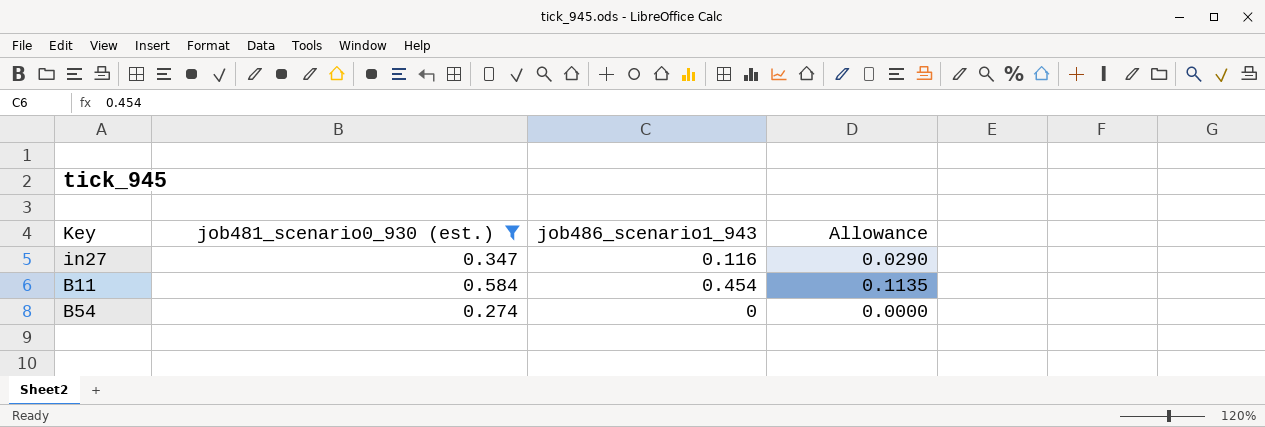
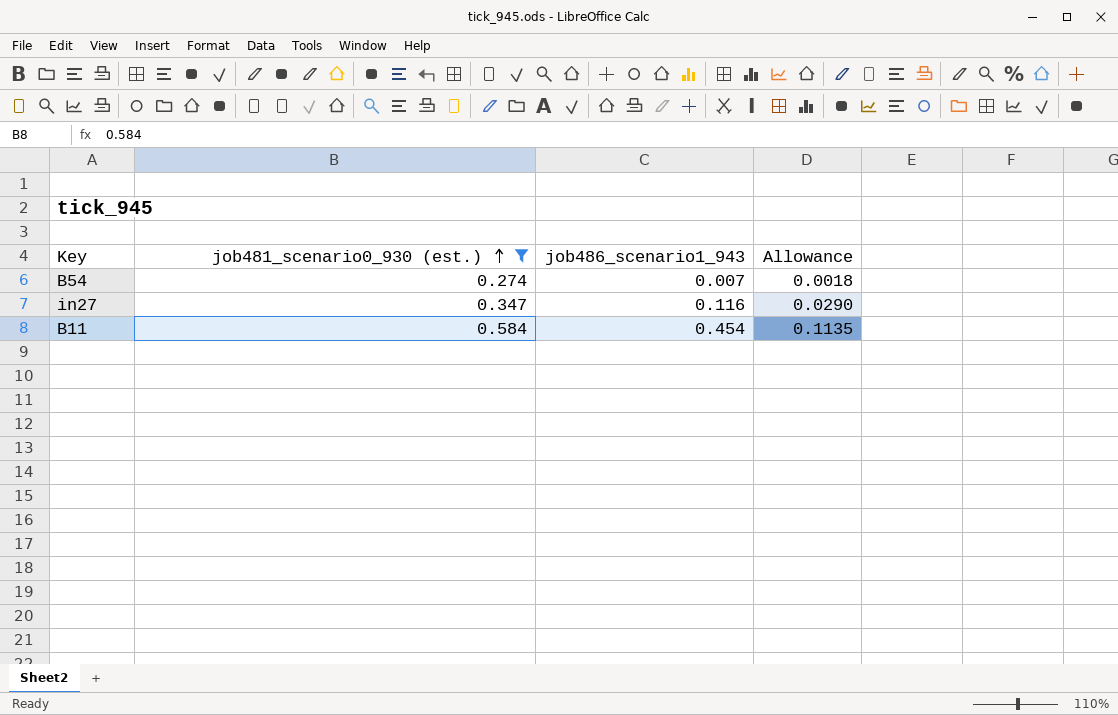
row order: none -> job481_scenario0_930 (est.) ascending
B54 | job486_scenario1_943: 0 -> 0.007
B54 | Allowance: 0.0000 -> 0.0018

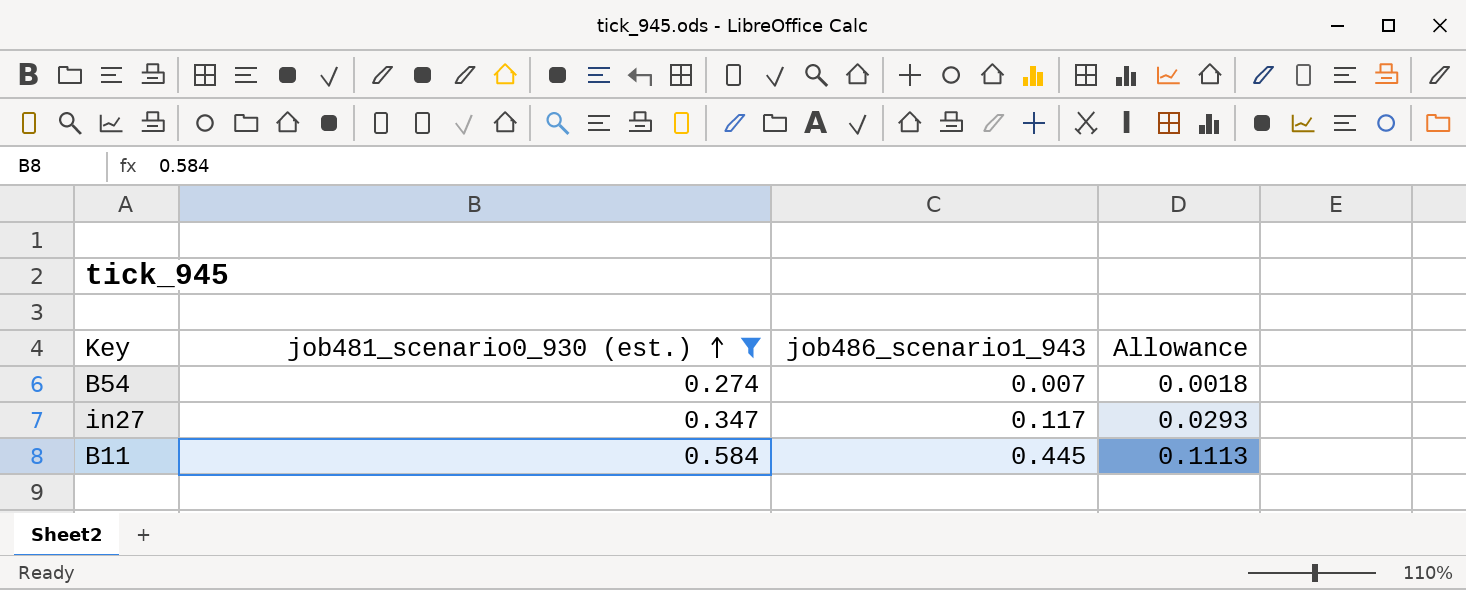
in27 | job486_scenario1_943: 0.116 -> 0.117
in27 | Allowance: 0.0290 -> 0.0293
B11 | job486_scenario1_943: 0.454 -> 0.445
B11 | Allowance: 0.1135 -> 0.1113

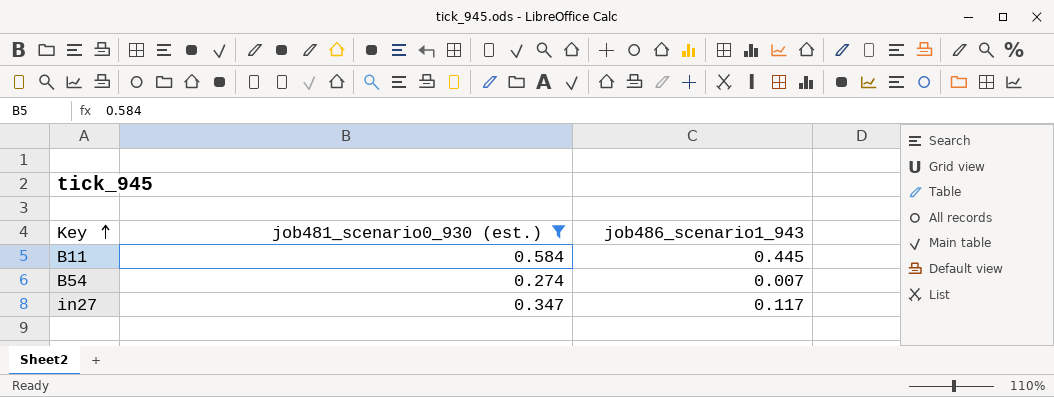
row order: job481_scenario0_930 (est.) ascending -> Key ascending
column Allowance | formula: [job486_scenario1_943] * 0.25 -> none

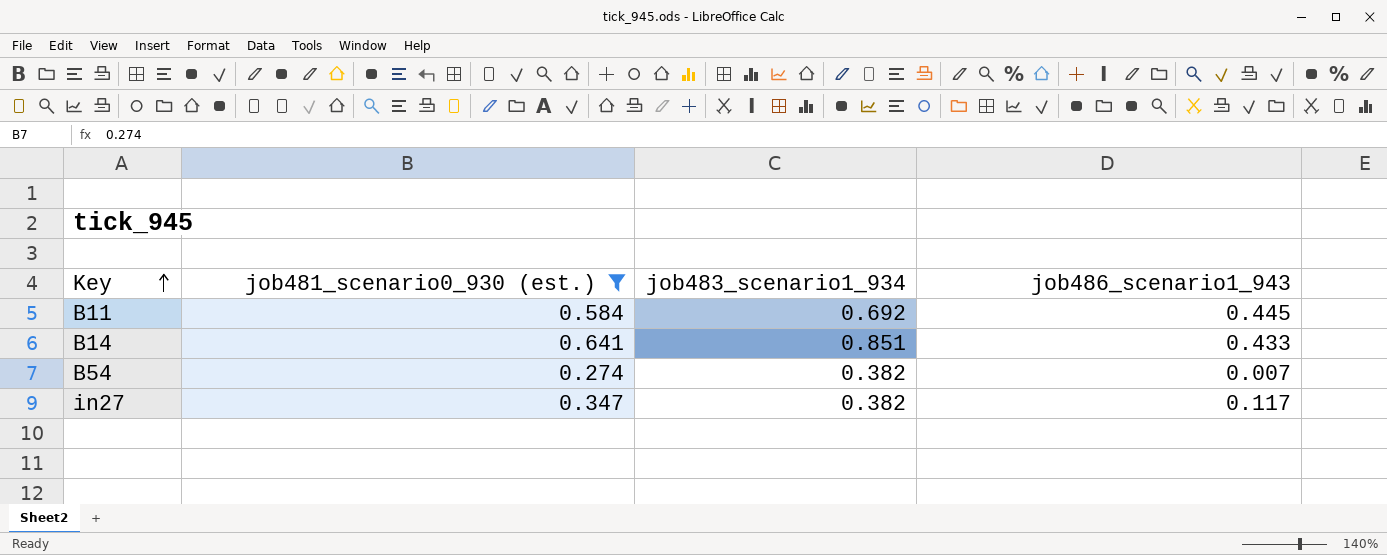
column job483_scenario1_934 | position: none -> 3
row B14: none -> 0.641 | 0.851 | 0.433

